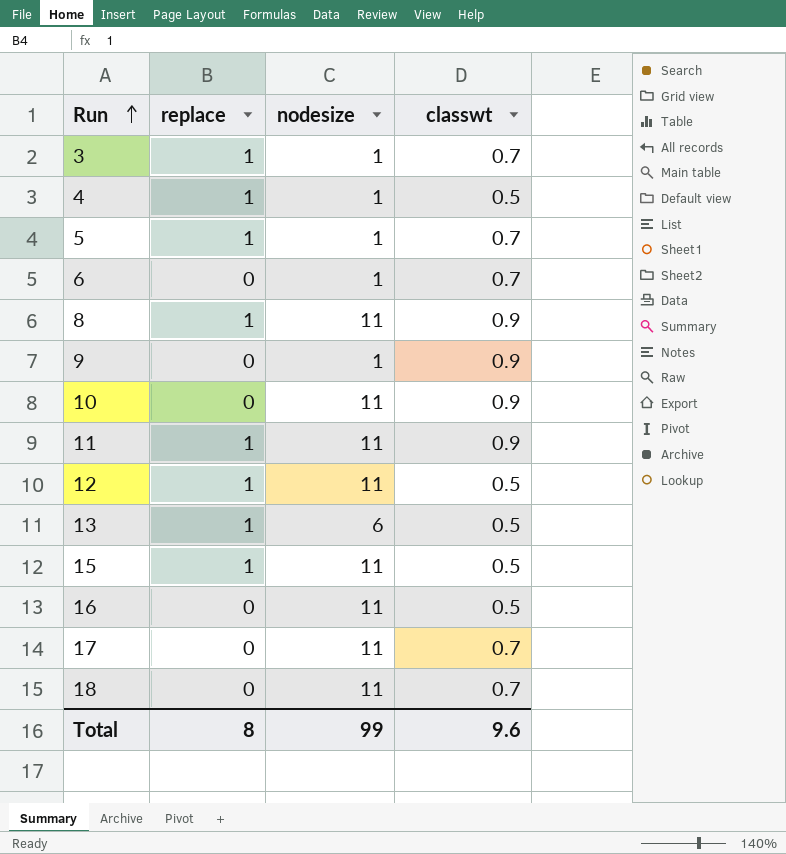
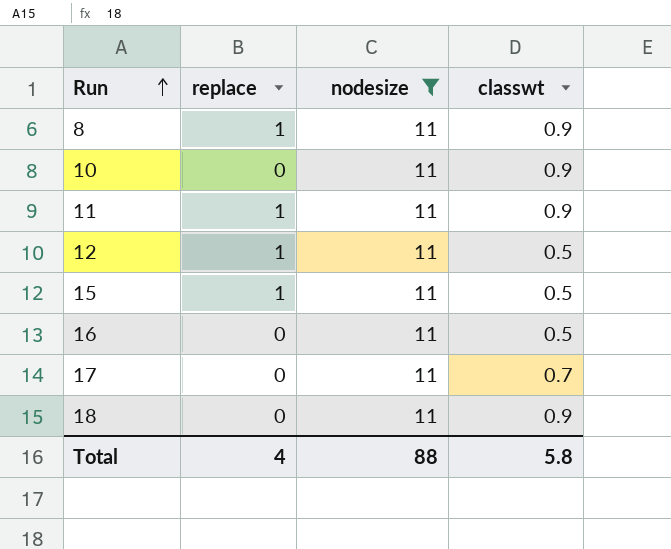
filter: none -> nodesize = 11
18 | classwt: 0.7 -> 0.9
Total | replace: 8 -> 4
Total | nodesize: 99 -> 88
Total | classwt: 9.6 -> 5.8

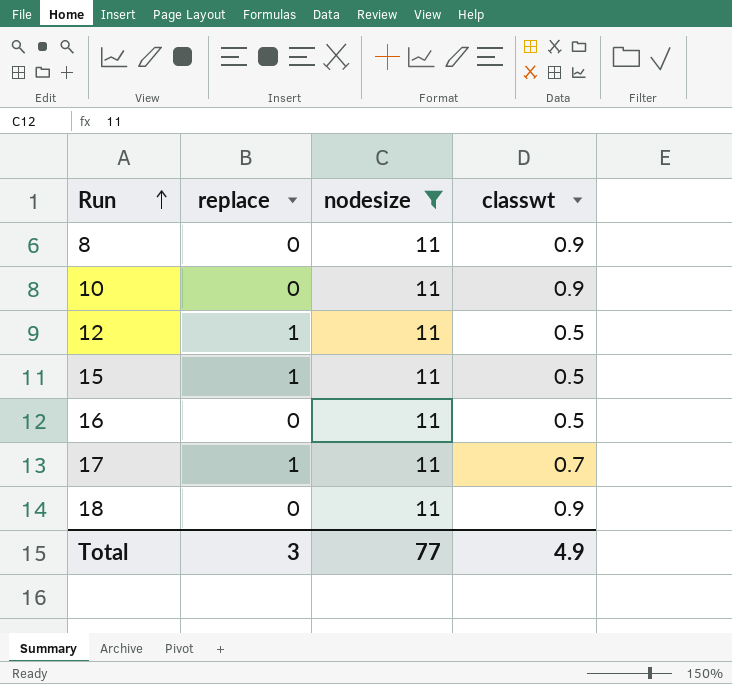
row 11: 1 | 11 | 0.9 -> none
8 | replace: 1 -> 0
17 | replace: 0 -> 1
Total | replace: 4 -> 3
Total | nodesize: 88 -> 77
Total | classwt: 5.8 -> 4.9

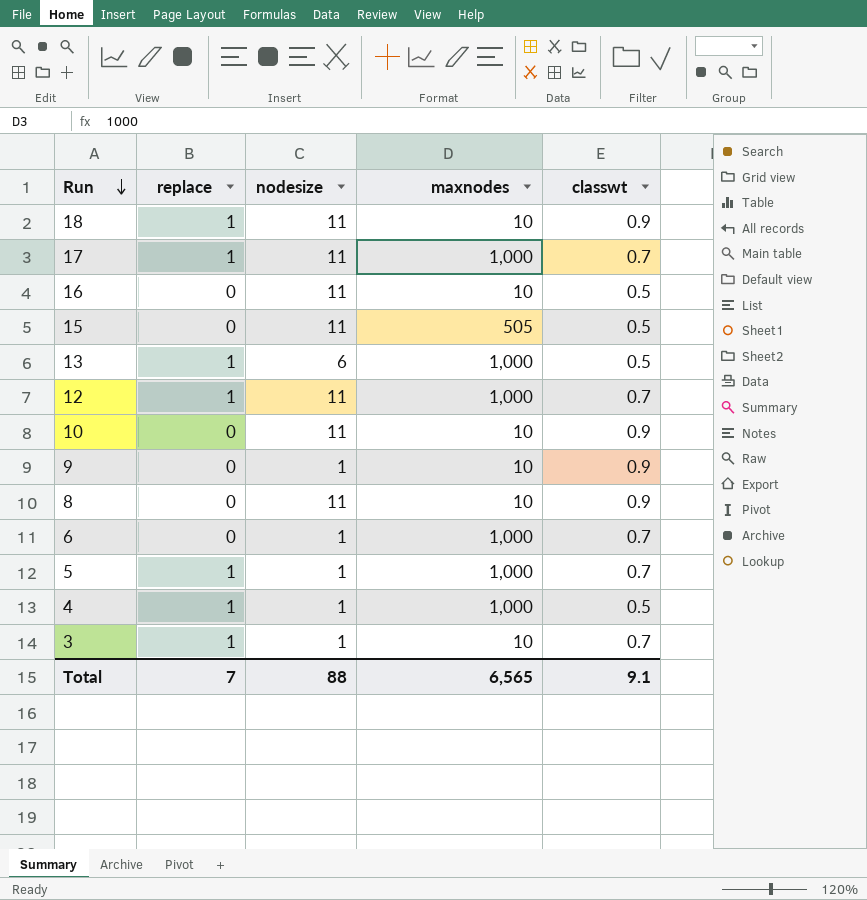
filter: nodesize = 11 -> none
row order: Run ascending -> Run descending
column maxnodes | position: none -> 4
18 | replace: 0 -> 1
15 | replace: 1 -> 0
12 | classwt: 0.5 -> 0.7
Total | replace: 3 -> 7
Total | nodesize: 77 -> 88
Total | classwt: 4.9 -> 9.1

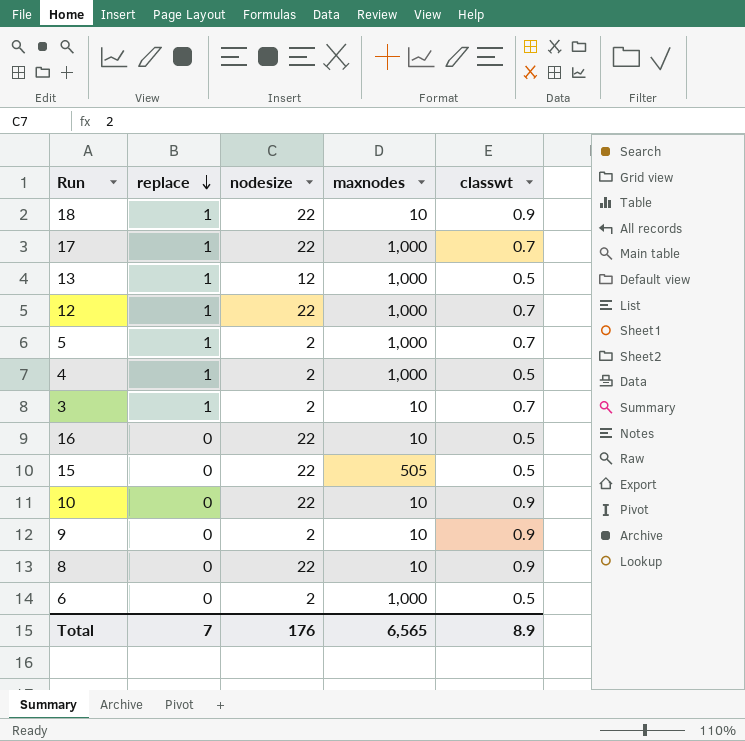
row order: Run descending -> replace descending
18 | nodesize: 11 -> 22
17 | nodesize: 11 -> 22
13 | nodesize: 6 -> 12
12 | nodesize: 11 -> 22
5 | nodesize: 1 -> 2
4 | nodesize: 1 -> 2
3 | nodesize: 1 -> 2
16 | nodesize: 11 -> 22
15 | nodesize: 11 -> 22
10 | nodesize: 11 -> 22
9 | nodesize: 1 -> 2
8 | nodesize: 11 -> 22
6 | nodesize: 1 -> 2
6 | classwt: 0.7 -> 0.5
Total | nodesize: 88 -> 176
Total | classwt: 9.1 -> 8.9

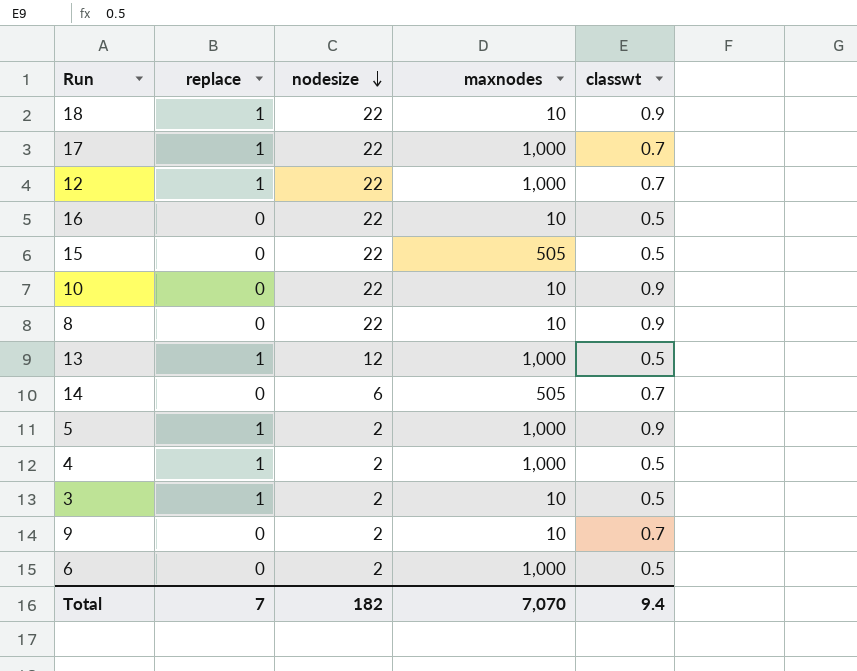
row order: replace descending -> nodesize descending
row 14: none -> 0 | 6 | 505 | 0.7
5 | classwt: 0.7 -> 0.9
3 | classwt: 0.7 -> 0.5
9 | classwt: 0.9 -> 0.7
Total | nodesize: 176 -> 182
Total | maxnodes: 6,565 -> 7,070
Total | classwt: 8.9 -> 9.4

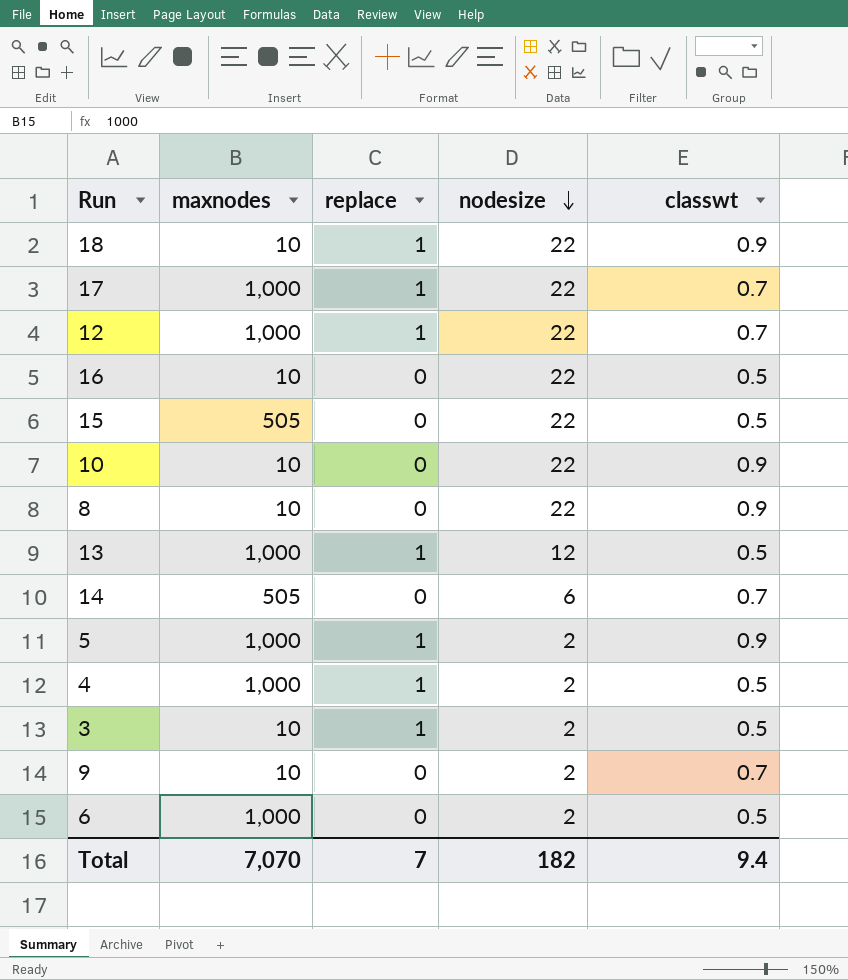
column maxnodes | position: 4 -> 2

